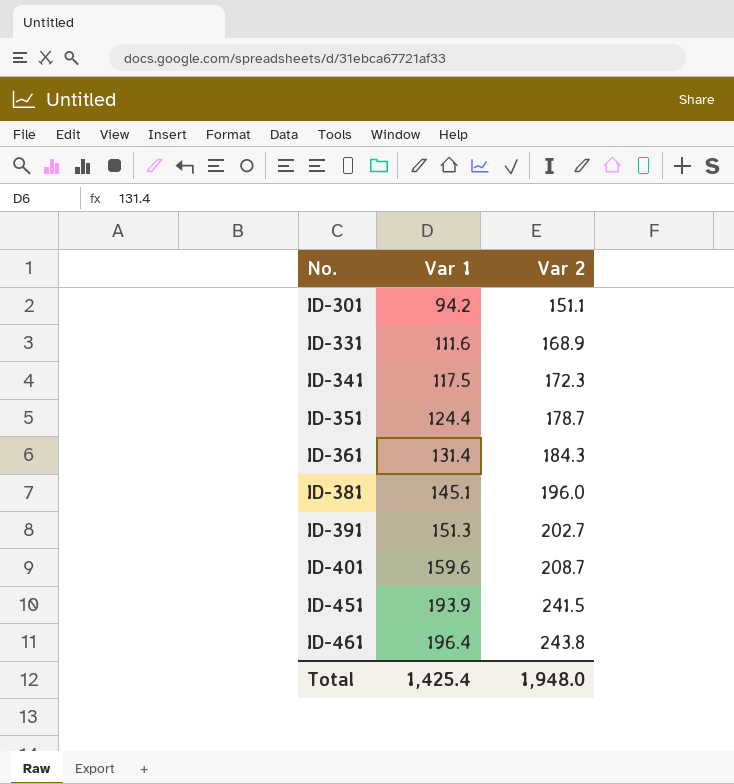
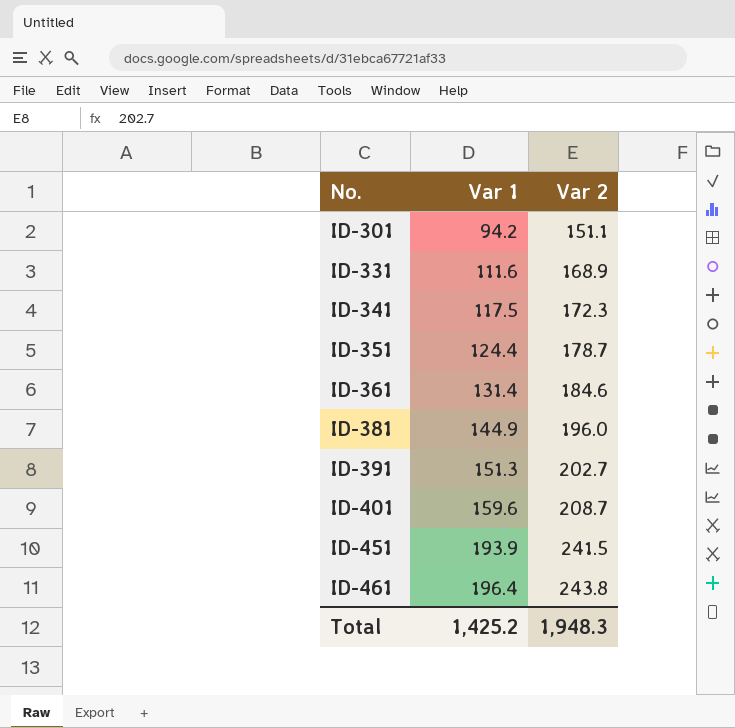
ID-361 | Var 2: 184.3 -> 184.6
ID-381 | Var 1: 145.1 -> 144.9
Total | Var 1: 1,425.4 -> 1,425.2
Total | Var 2: 1,948.0 -> 1,948.3

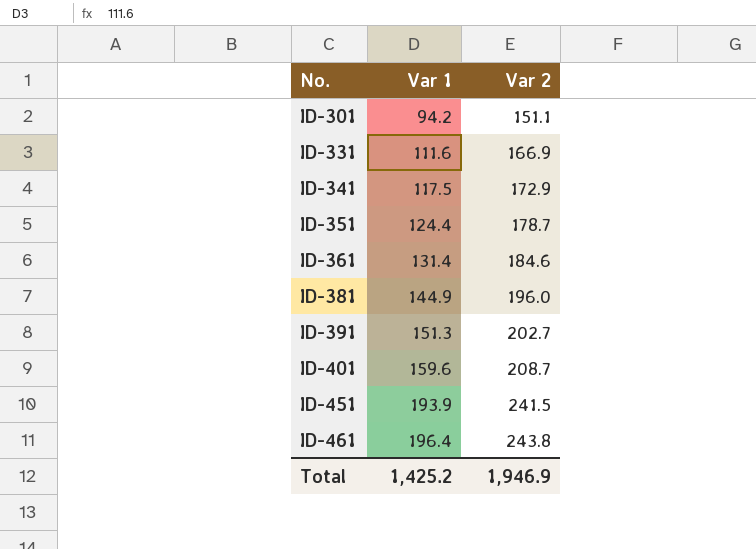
ID-331 | Var 2: 168.9 -> 166.9
ID-341 | Var 2: 172.3 -> 172.9
Total | Var 2: 1,948.3 -> 1,946.9

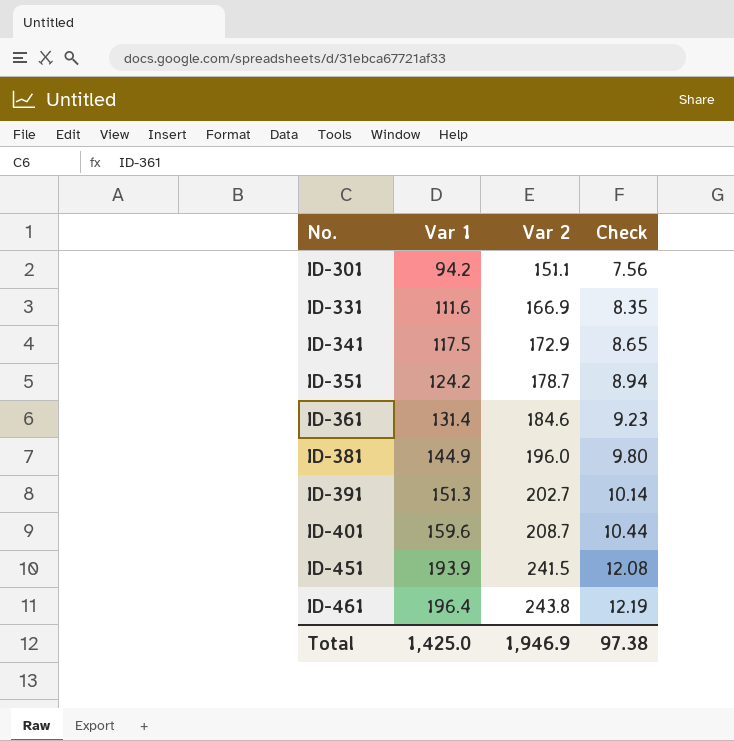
column Check | formula: none -> [Var 2] * 0.05
ID-351 | Var 1: 124.4 -> 124.2
Total | Var 1: 1,425.2 -> 1,425.0

